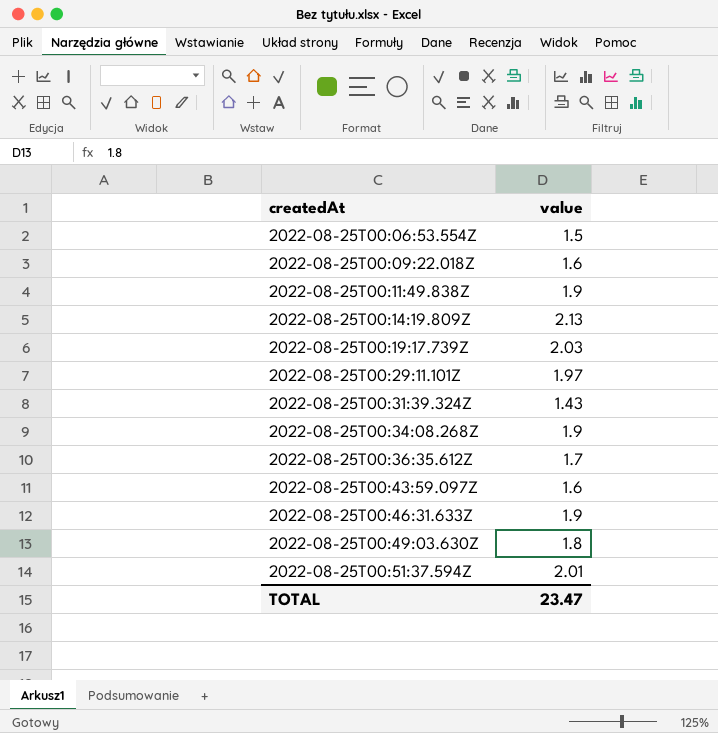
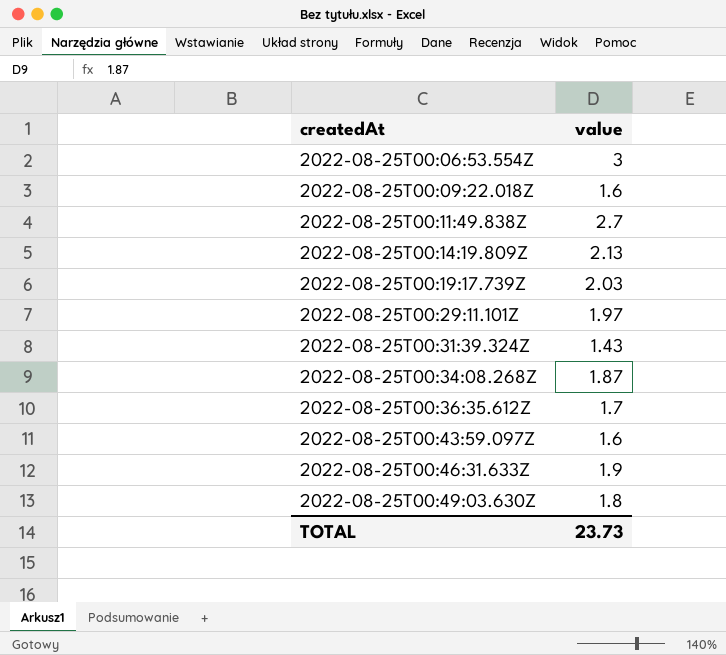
row 2022-08-25T00:51:37.594Z: 2.01 -> none
2022-08-25T00:06:53.554Z | value: 1.5 -> 3
2022-08-25T00:11:49.838Z | value: 1.9 -> 2.7
2022-08-25T00:34:08.268Z | value: 1.9 -> 1.87
TOTAL | value: 23.47 -> 23.73

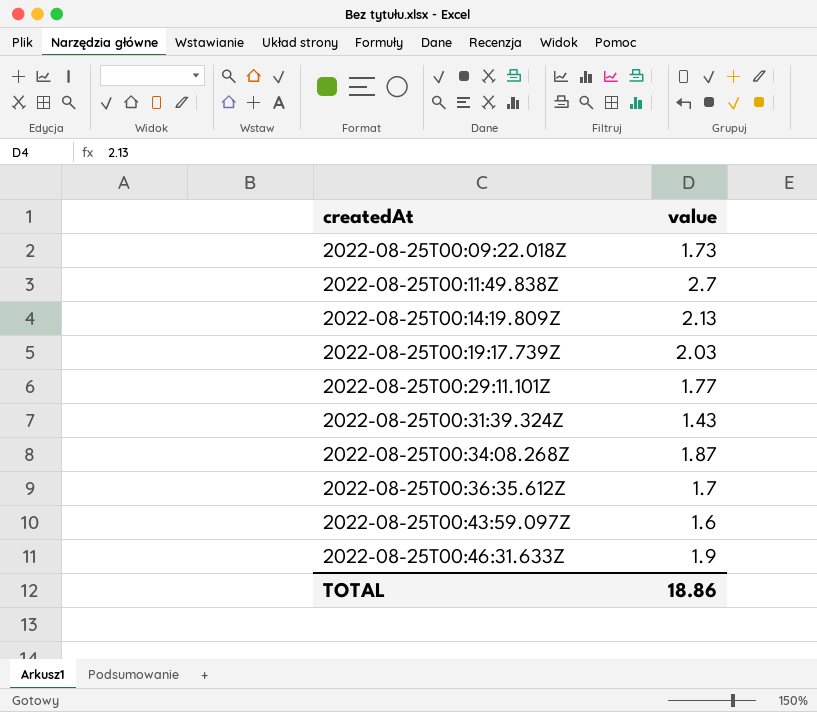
row 2022-08-25T00:06:53.554Z: 3 -> none
row 2022-08-25T00:49:03.630Z: 1.8 -> none
2022-08-25T00:09:22.018Z | value: 1.6 -> 1.73
2022-08-25T00:29:11.101Z | value: 1.97 -> 1.77
TOTAL | value: 23.73 -> 18.86

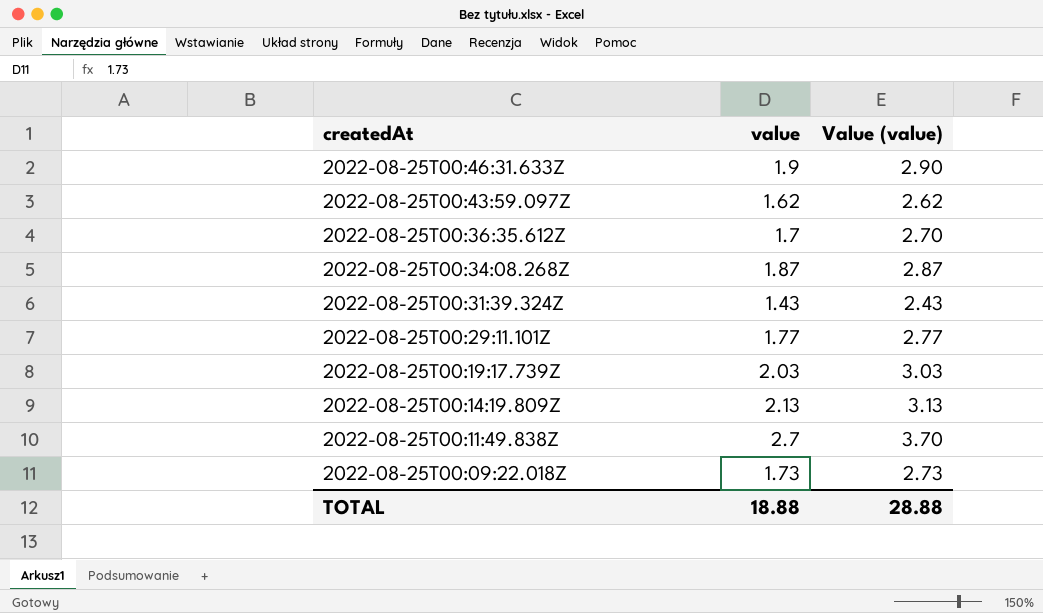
row order: createdAt ascending -> createdAt descending
column Value (value) | formula: none -> [value] + 1
2022-08-25T00:43:59.097Z | value: 1.6 -> 1.62
TOTAL | value: 18.86 -> 18.88

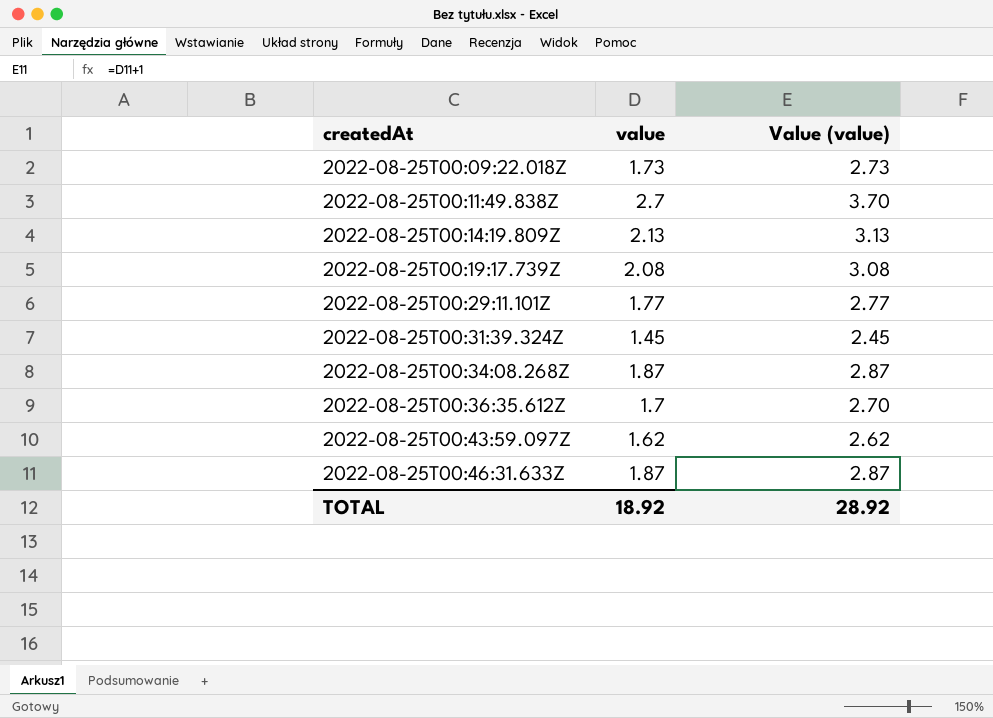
row order: createdAt descending -> createdAt ascending
2022-08-25T00:19:17.739Z | value: 2.03 -> 2.08
2022-08-25T00:19:17.739Z | Value (value): 3.03 -> 3.08
2022-08-25T00:31:39.324Z | value: 1.43 -> 1.45
2022-08-25T00:31:39.324Z | Value (value): 2.43 -> 2.45
2022-08-25T00:46:31.633Z | value: 1.9 -> 1.87
2022-08-25T00:46:31.633Z | Value (value): 2.90 -> 2.87
TOTAL | value: 18.88 -> 18.92
TOTAL | Value (value): 28.88 -> 28.92

